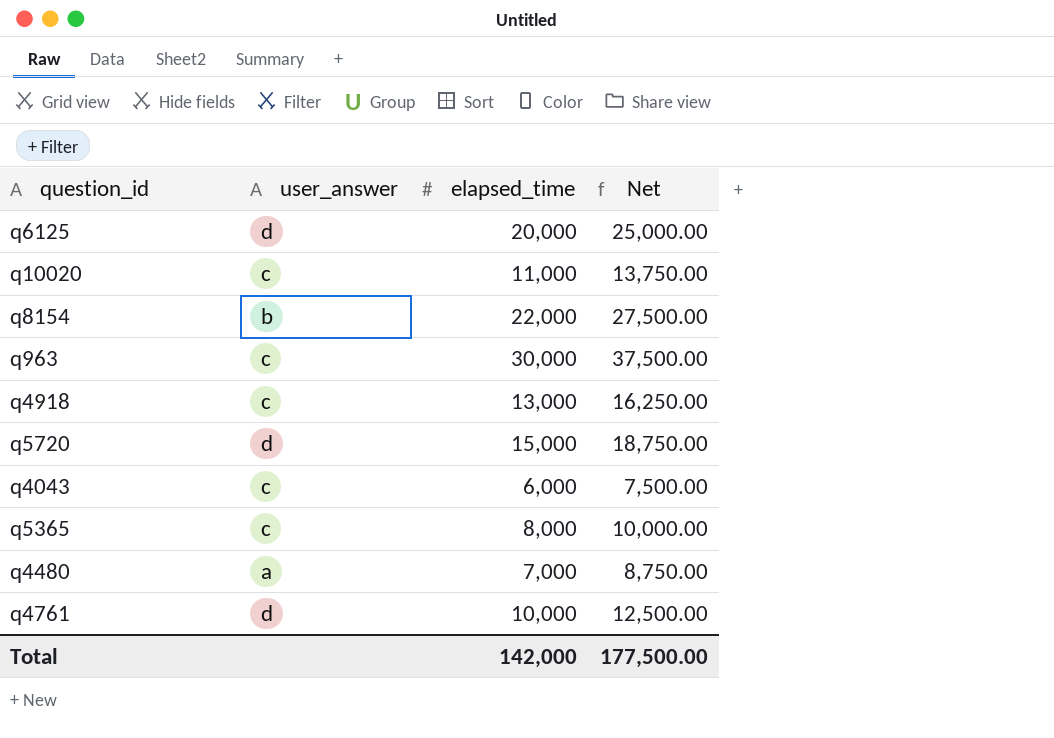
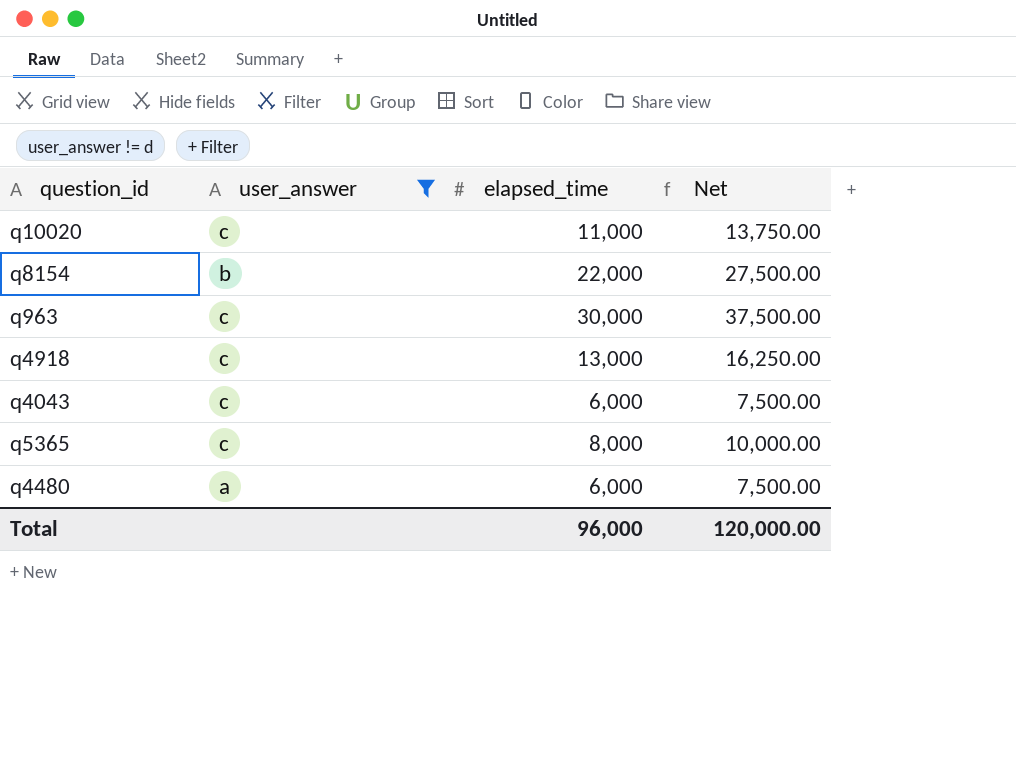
filter: none -> user_answer != d
q4480 | elapsed_time: 7,000 -> 6,000
q4480 | Net: 8,750.00 -> 7,500.00
Total | elapsed_time: 142,000 -> 96,000
Total | Net: 177,500.00 -> 120,000.00

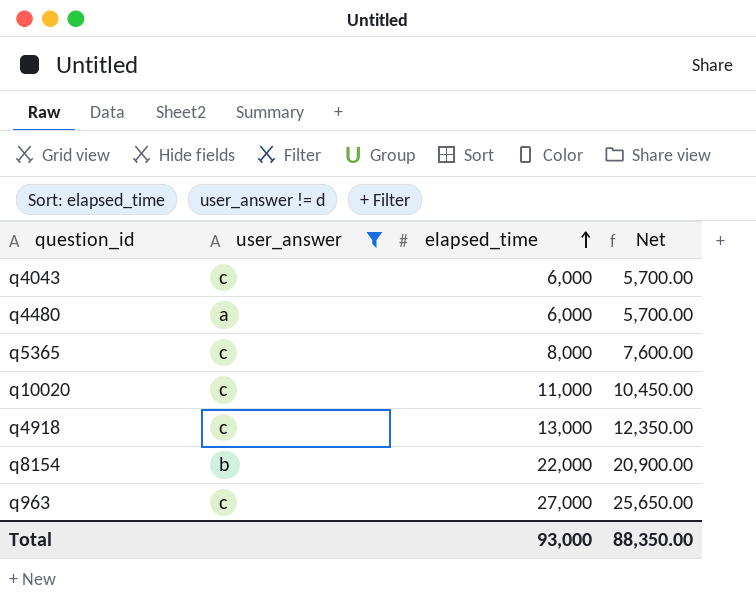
row order: none -> elapsed_time ascending
column Net | formula: [elapsed_time] * 1.25 -> [elapsed_time] * 0.95
q963 | elapsed_time: 30,000 -> 27,000
Total | elapsed_time: 96,000 -> 93,000
Total | Net: 120,000.00 -> 88,350.00

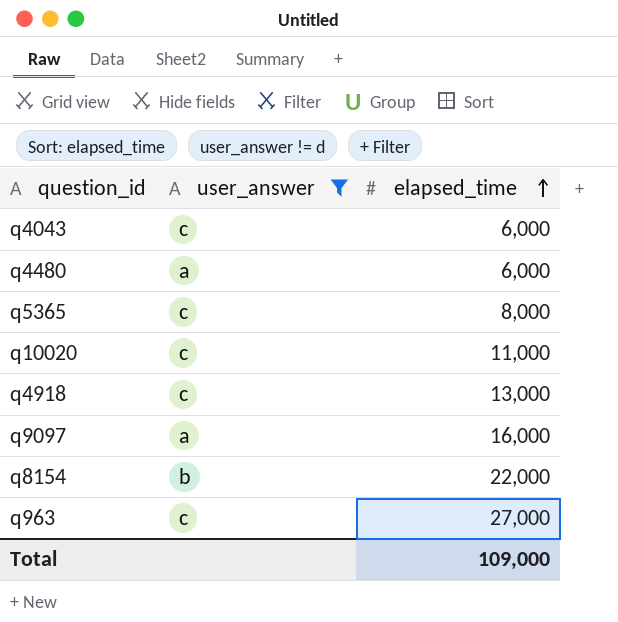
column Net | formula: [elapsed_time] * 0.95 -> none
row q9097: none -> a | 16,000
Total | elapsed_time: 93,000 -> 109,000

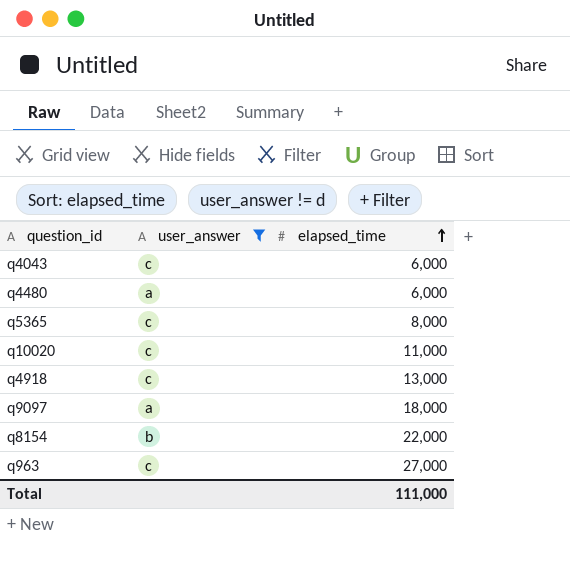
q9097 | elapsed_time: 16,000 -> 18,000
Total | elapsed_time: 109,000 -> 111,000

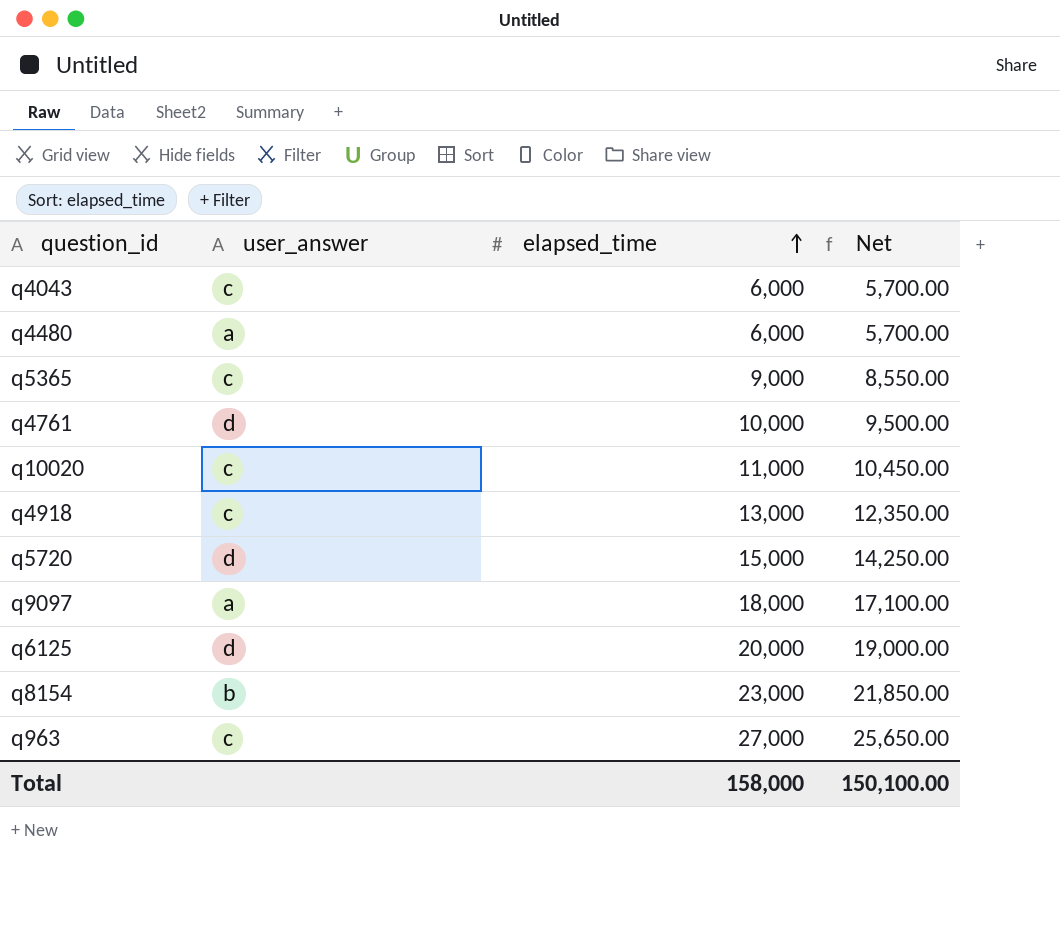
filter: user_answer != d -> none
column Net | formula: none -> [elapsed_time] * 0.95
q5365 | elapsed_time: 8,000 -> 9,000
q8154 | elapsed_time: 22,000 -> 23,000
Total | elapsed_time: 111,000 -> 158,000

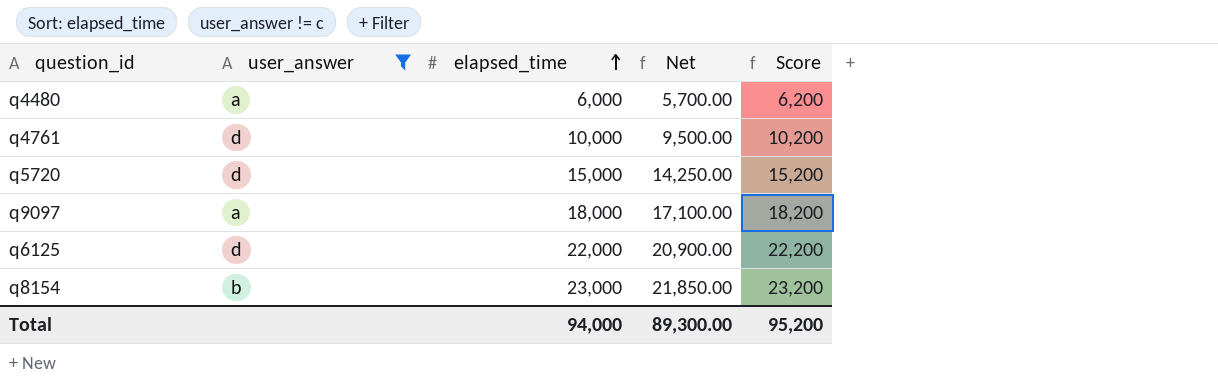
filter: none -> user_answer != c
column Score | formula: none -> [elapsed_time] + 200
q6125 | elapsed_time: 20,000 -> 22,000
q6125 | Net: 19,000.00 -> 20,900.00
Total | elapsed_time: 158,000 -> 94,000
Total | Net: 150,100.00 -> 89,300.00

